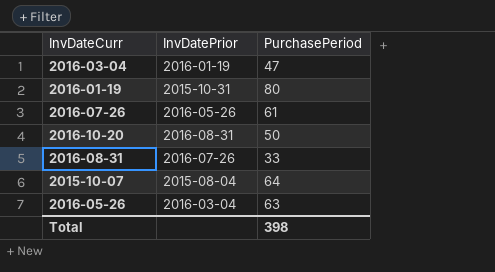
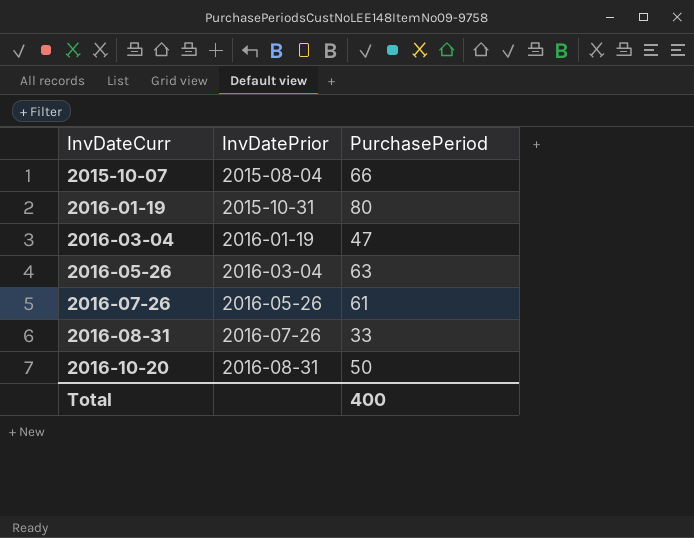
row order: none -> InvDateCurr ascending
2015-10-07 | PurchasePeriod: 64 -> 66
Total | PurchasePeriod: 398 -> 400

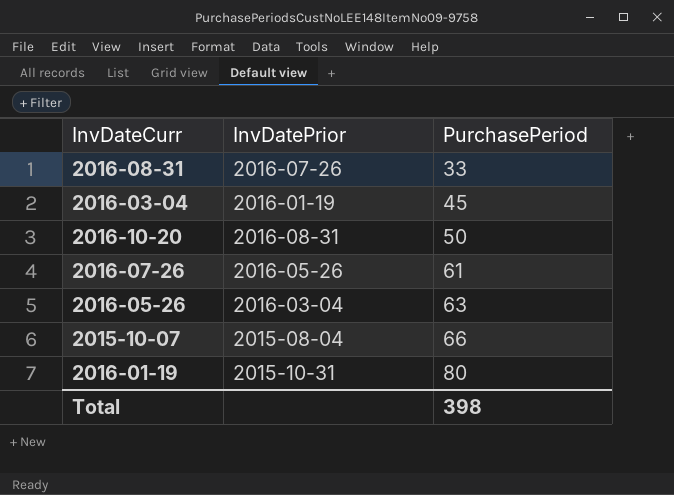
row order: InvDateCurr ascending -> PurchasePeriod ascending
2016-03-04 | PurchasePeriod: 47 -> 45
Total | PurchasePeriod: 400 -> 398

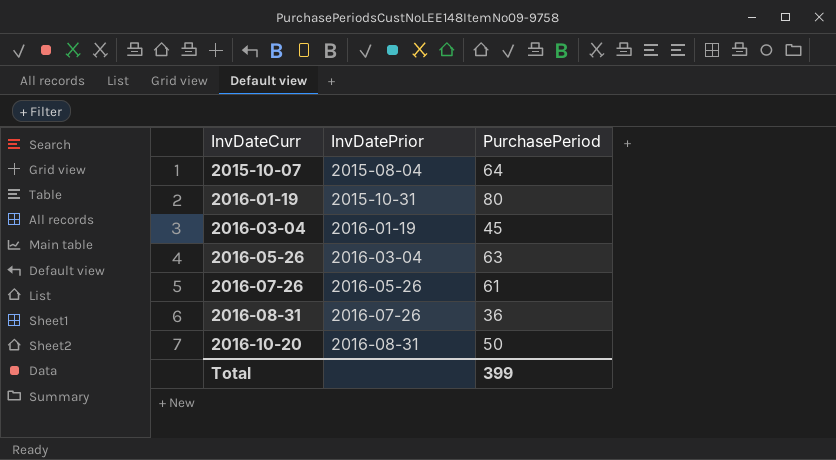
row order: PurchasePeriod ascending -> InvDateCurr ascending
2015-10-07 | PurchasePeriod: 66 -> 64
2016-08-31 | PurchasePeriod: 33 -> 36
Total | PurchasePeriod: 398 -> 399

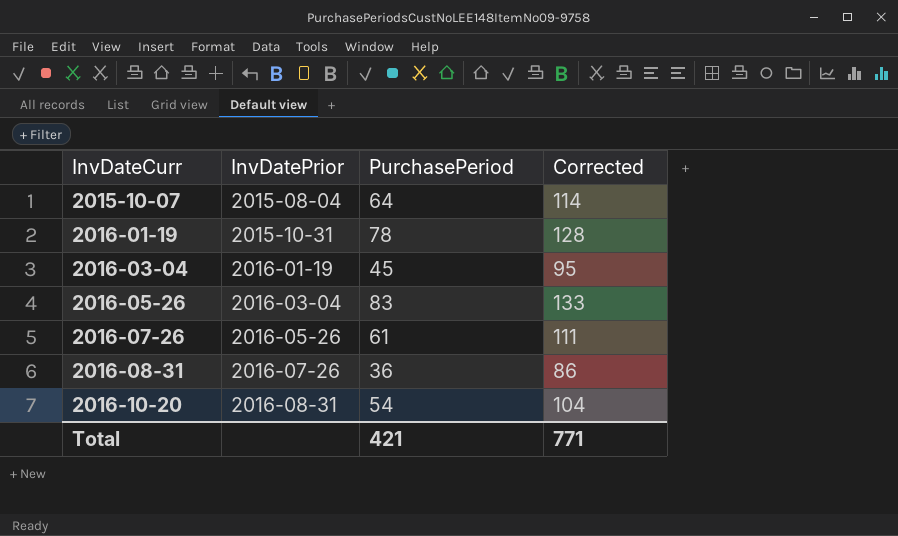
column Corrected | formula: none -> [PurchasePeriod] + 50
2016-01-19 | PurchasePeriod: 80 -> 78
2016-05-26 | PurchasePeriod: 63 -> 83
2016-10-20 | PurchasePeriod: 50 -> 54
Total | PurchasePeriod: 399 -> 421

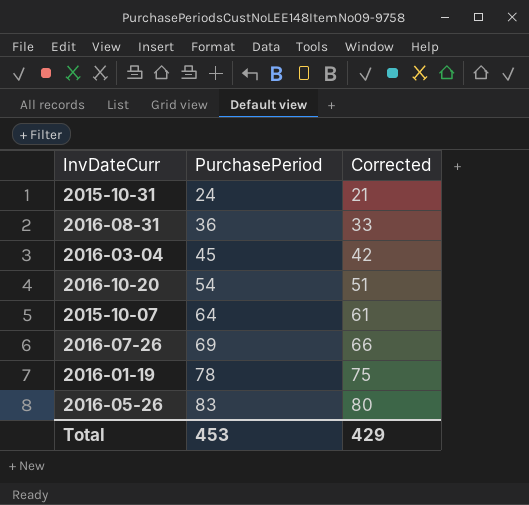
row order: InvDateCurr ascending -> PurchasePeriod ascending
column InvDatePrior | position: 2 -> none
column Corrected | formula: [PurchasePeriod] + 50 -> [PurchasePeriod] - 3
row 2015-10-31: none -> 24 | 21
2016-07-26 | PurchasePeriod: 61 -> 69
Total | PurchasePeriod: 421 -> 453
Total | Corrected: 771 -> 429

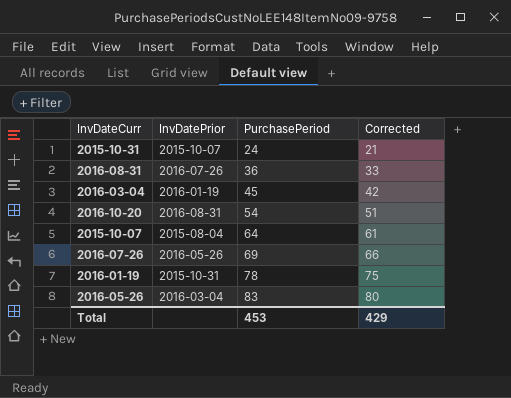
column InvDatePrior | position: none -> 2

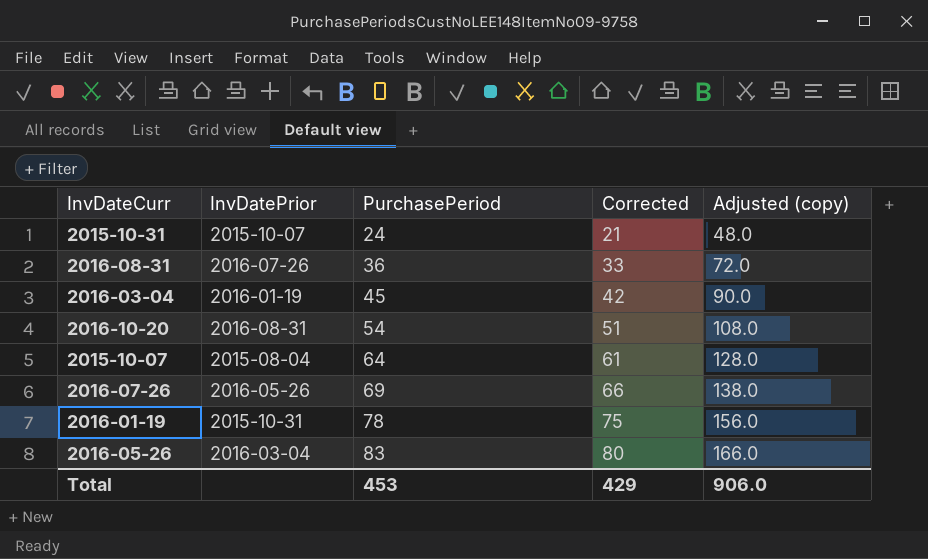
column Adjusted (copy) | formula: none -> [PurchasePeriod] * 2

